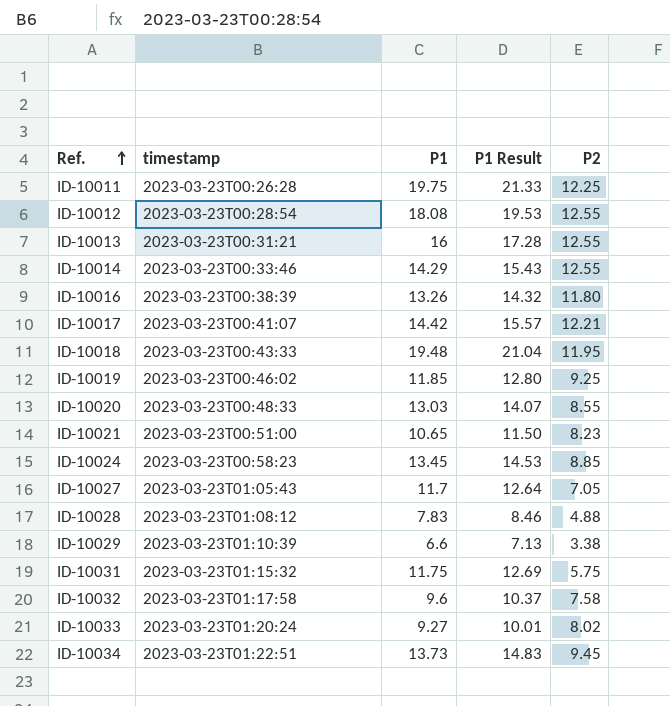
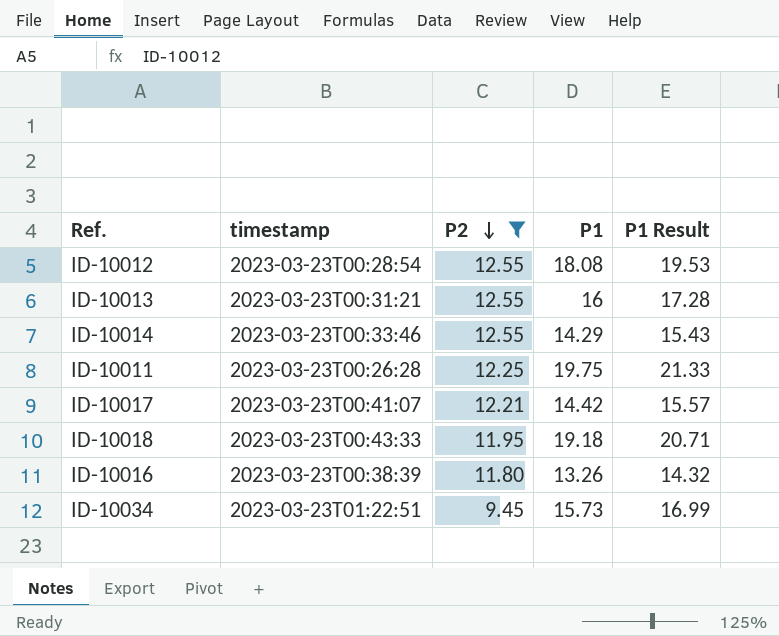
filter: none -> P2 >= 9.45
row order: Ref. ascending -> P2 descending
column P2 | position: 5 -> 3
ID-10018 | P1: 19.48 -> 19.18
ID-10018 | P1 Result: 21.04 -> 20.71
ID-10034 | P1: 13.73 -> 15.73
ID-10034 | P1 Result: 14.83 -> 16.99

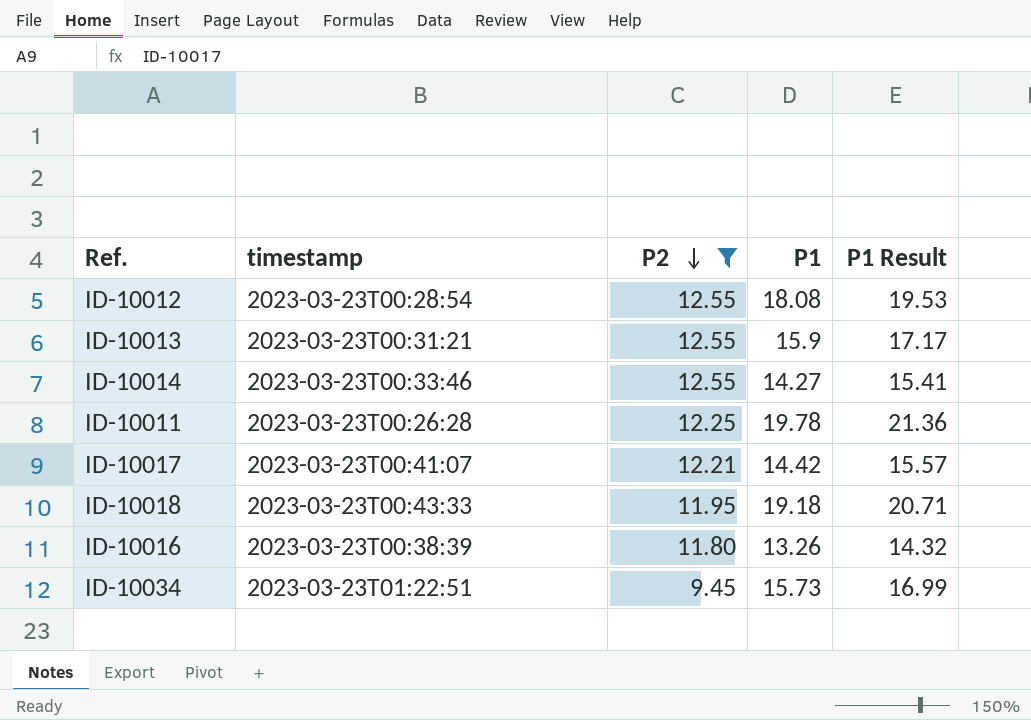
ID-10013 | P1: 16 -> 15.9
ID-10013 | P1 Result: 17.28 -> 17.17
ID-10014 | P1: 14.29 -> 14.27
ID-10014 | P1 Result: 15.43 -> 15.41
ID-10011 | P1: 19.75 -> 19.78
ID-10011 | P1 Result: 21.33 -> 21.36

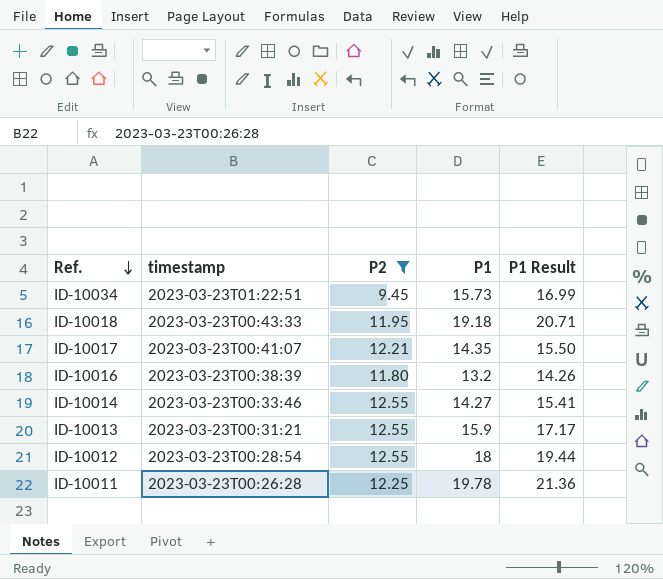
row order: P2 descending -> Ref. descending
ID-10017 | P1: 14.42 -> 14.35
ID-10017 | P1 Result: 15.57 -> 15.50
ID-10016 | P1: 13.26 -> 13.2
ID-10016 | P1 Result: 14.32 -> 14.26
ID-10012 | P1: 18.08 -> 18
ID-10012 | P1 Result: 19.53 -> 19.44

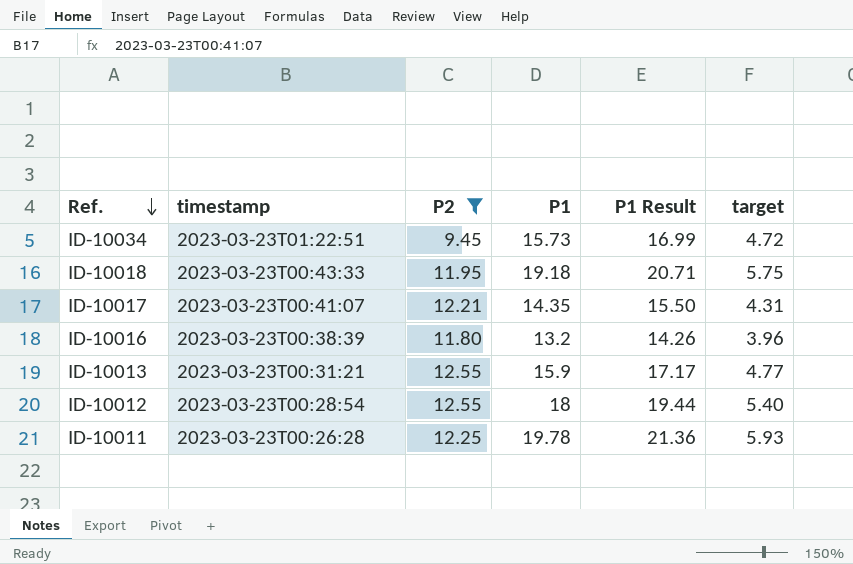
column target | formula: none -> [P1] * 0.3
row ID-10014: 2023-03-23T00:33:46 | 12.55 | 14.27 | 15.41 -> none

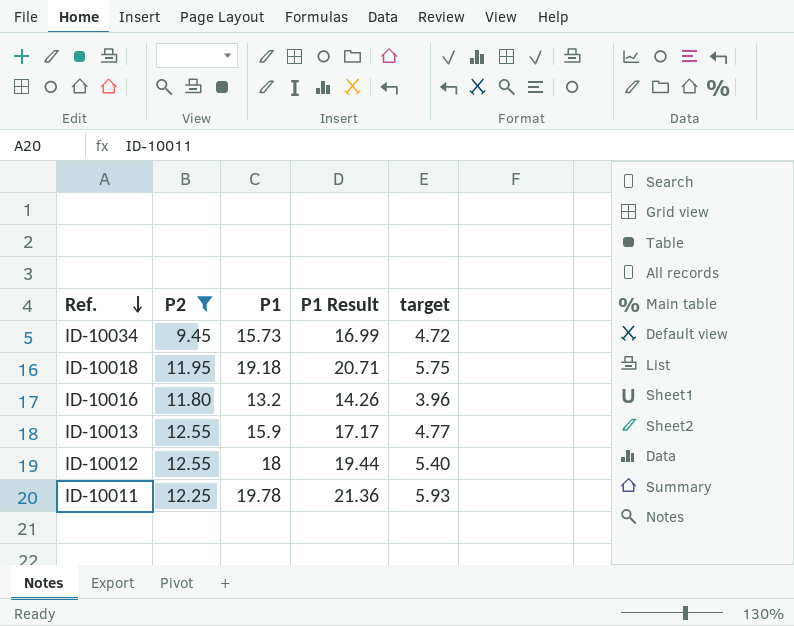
column timestamp | position: 2 -> none
row ID-10017: 2023-03-23T00:41:07 | 12.21 | 14.35 | 15.50 | 4.31 -> none

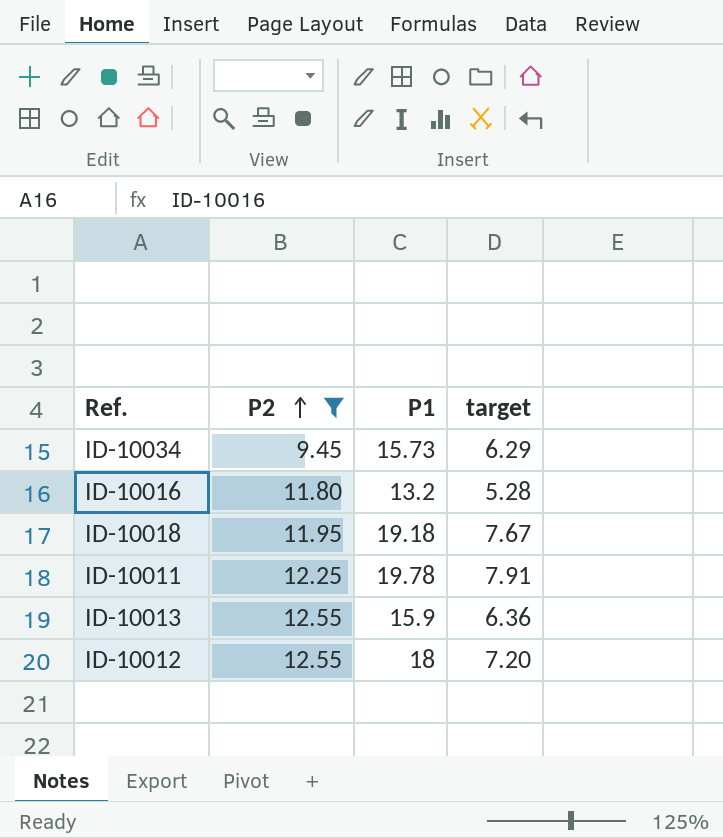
row order: Ref. descending -> P2 ascending
column P1 Result | formula: [P1] * 1.08 -> none
column target | formula: [P1] * 0.3 -> [P1] * 0.4

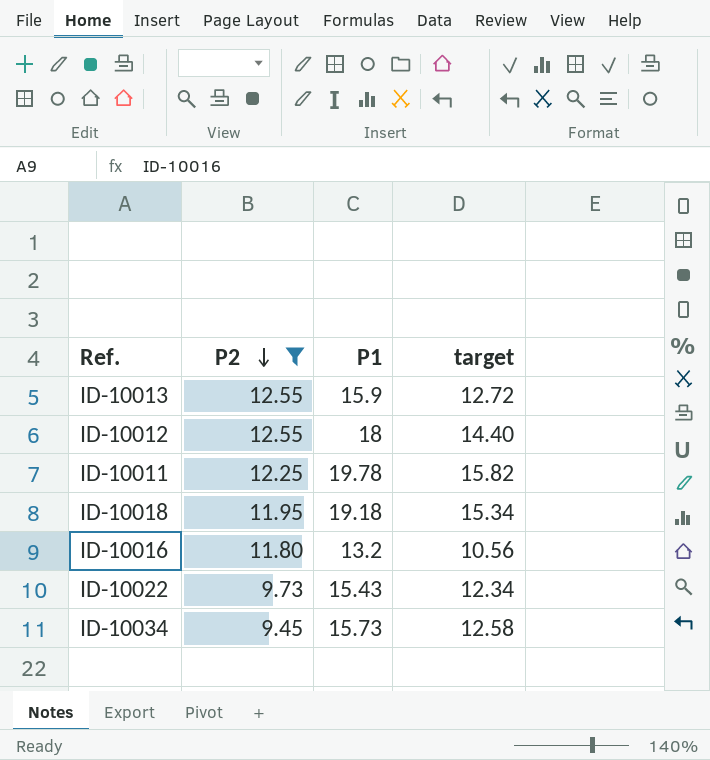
row order: P2 ascending -> P2 descending
column target | formula: [P1] * 0.4 -> [P1] * 0.8
row ID-10022: none -> 9.73 | 15.43 | 12.34

